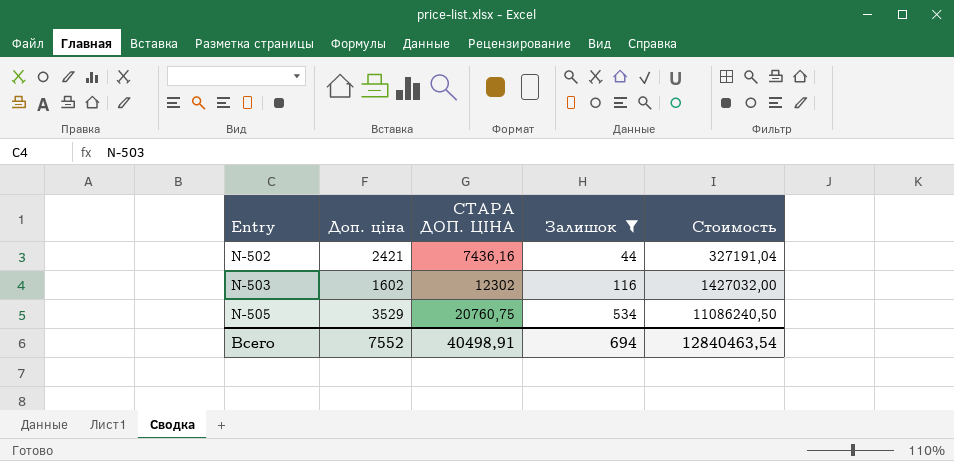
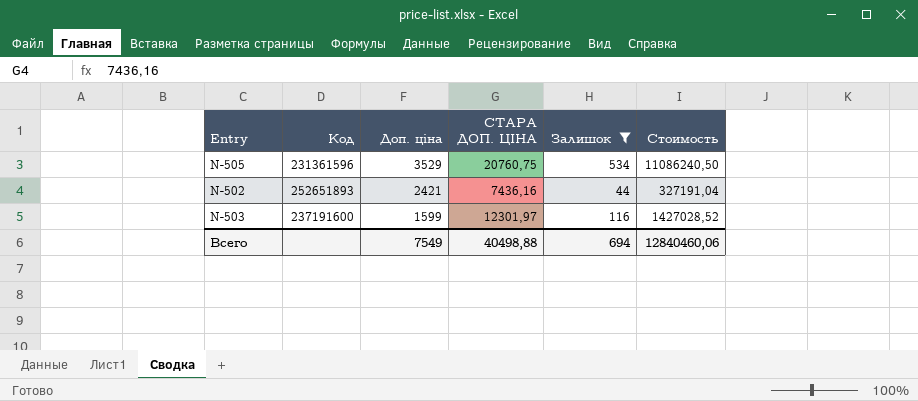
row order: Entry ascending -> Доп. ціна descending
column Код | position: none -> 2
N-503 | Доп. ціна: 1602 -> 1599
N-503 | СТАРА ДОП. ЦІНА: 12302 -> 12301,97
N-503 | Стоимость: 1427032,00 -> 1427028,52
Всего | Доп. ціна: 7552 -> 7549
Всего | СТАРА ДОП. ЦІНА: 40498,91 -> 40498,88
Всего | Стоимость: 12840463,54 -> 12840460,06

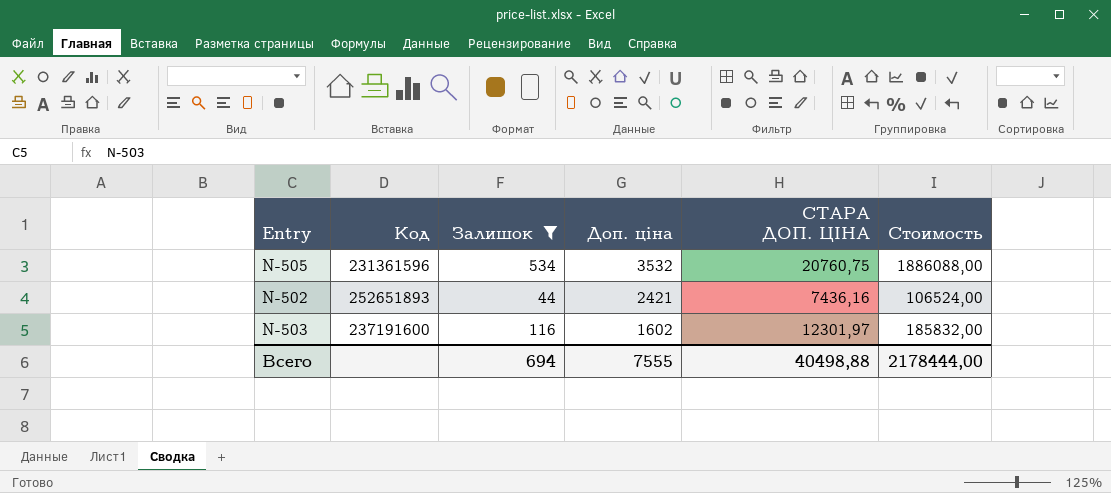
column Залишок | position: 5 -> 3
column Стоимость | formula: [СТАРА ДОП. ЦІНА] * [Залишок] -> [Залишок] * [Доп. ціна]
N-505 | Доп. ціна: 3529 -> 3532
N-503 | Доп. ціна: 1599 -> 1602
Всего | Доп. ціна: 7549 -> 7555
Всего | Стоимость: 12840460,06 -> 2178444,00

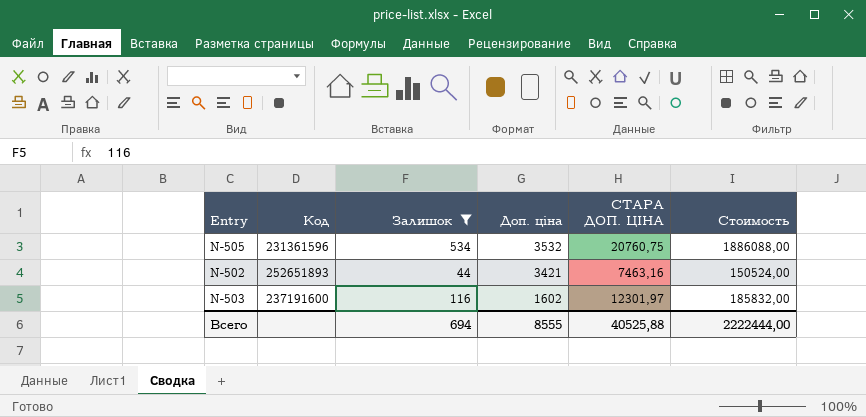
N-502 | Доп. ціна: 2421 -> 3421
N-502 | СТАРА ДОП. ЦІНА: 7436,16 -> 7463,16
N-502 | Стоимость: 106524,00 -> 150524,00
Всего | Доп. ціна: 7555 -> 8555
Всего | СТАРА ДОП. ЦІНА: 40498,88 -> 40525,88
Всего | Стоимость: 2178444,00 -> 2222444,00

